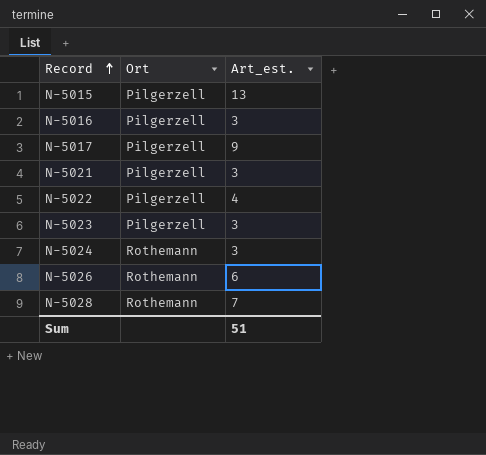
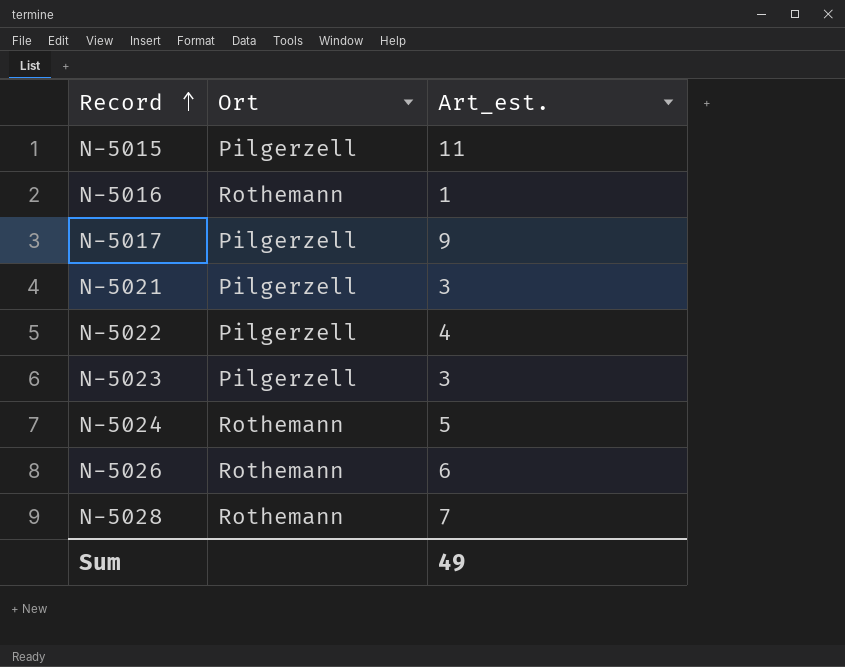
N-5015 | Art_est.: 13 -> 11
N-5016 | Ort: Pilgerzell -> Rothemann
N-5016 | Art_est.: 3 -> 1
N-5024 | Art_est.: 3 -> 5
Sum | Art_est.: 51 -> 49

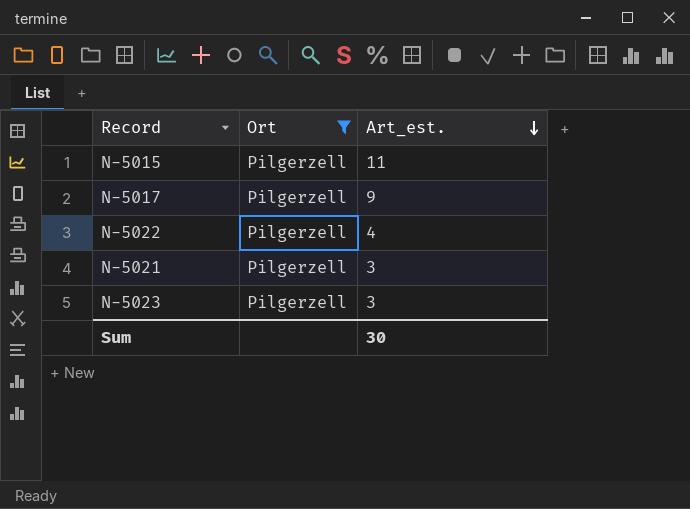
filter: none -> Ort = Pilgerzell
row order: Record ascending -> Art_est. descending
Sum | Art_est.: 49 -> 30

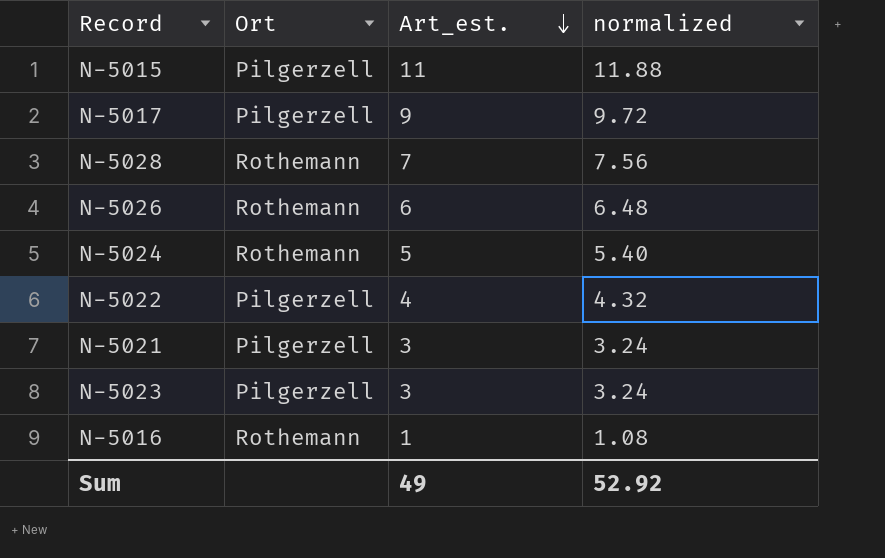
filter: Ort = Pilgerzell -> none
column normalized | formula: none -> [Art_est.] * 1.08
Sum | Art_est.: 30 -> 49

